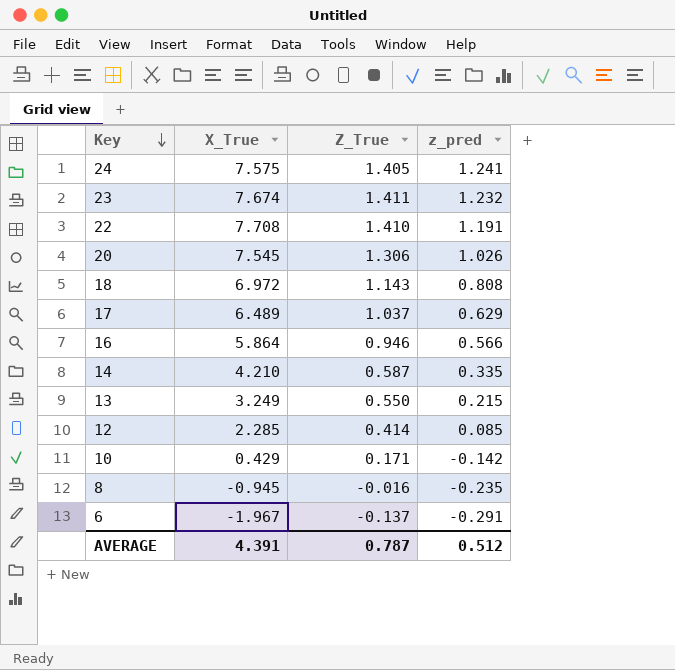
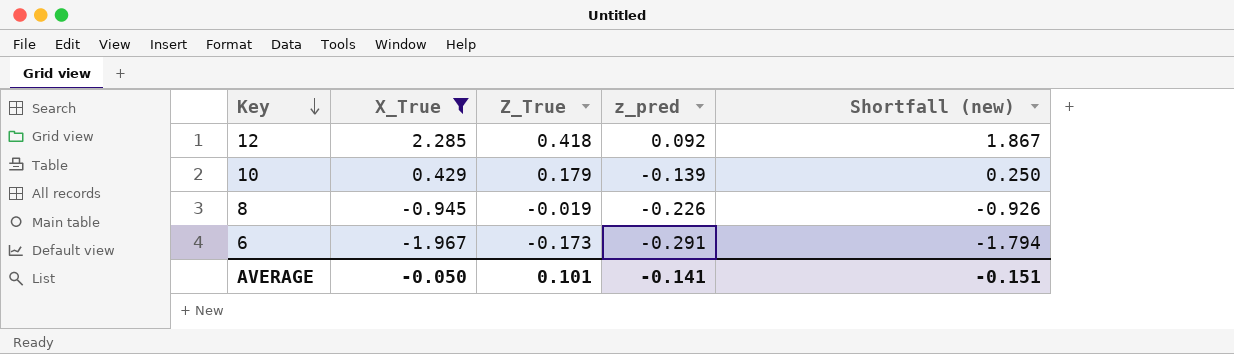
filter: none -> X_True <= 2.285
column Shortfall (new) | formula: none -> [X_True] - [Z_True]
12 | Z_True: 0.414 -> 0.418
12 | z_pred: 0.085 -> 0.092
10 | Z_True: 0.171 -> 0.179
10 | z_pred: -0.142 -> -0.139
8 | Z_True: -0.016 -> -0.019
8 | z_pred: -0.235 -> -0.226
6 | Z_True: -0.137 -> -0.173
AVERAGE | X_True: 4.391 -> -0.050
AVERAGE | Z_True: 0.787 -> 0.101
AVERAGE | z_pred: 0.512 -> -0.141

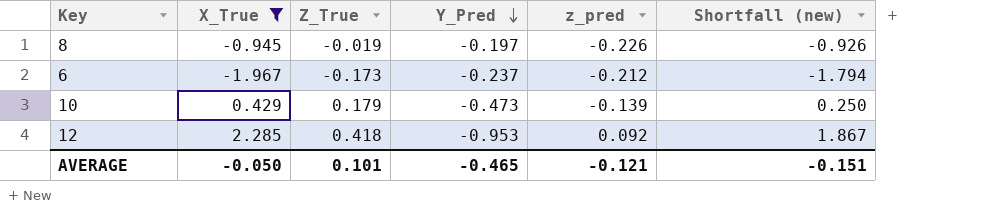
row order: Key descending -> Y_Pred descending
column Y_Pred | position: none -> 4
6 | z_pred: -0.291 -> -0.212
AVERAGE | z_pred: -0.141 -> -0.121

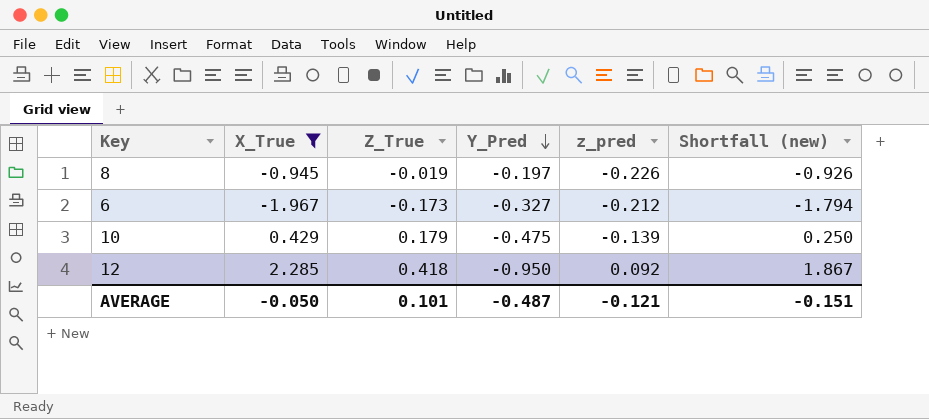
6 | Y_Pred: -0.237 -> -0.327
10 | Y_Pred: -0.473 -> -0.475
12 | Y_Pred: -0.953 -> -0.950
AVERAGE | Y_Pred: -0.465 -> -0.487

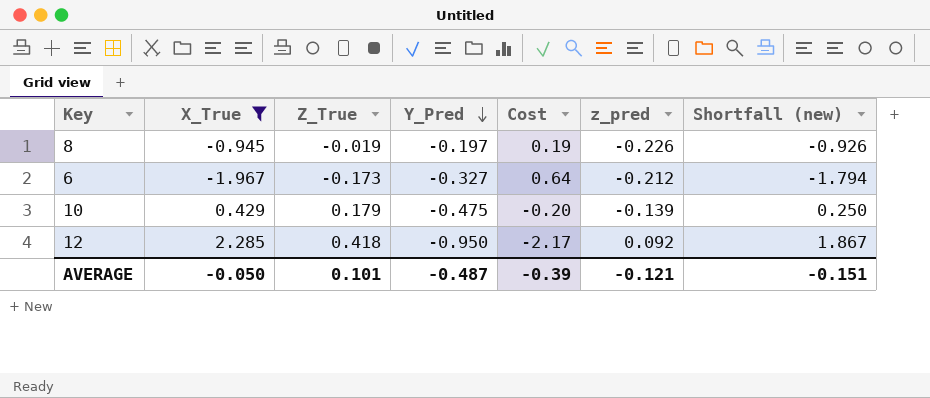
column Cost | formula: none -> [X_True] * [Y_Pred]

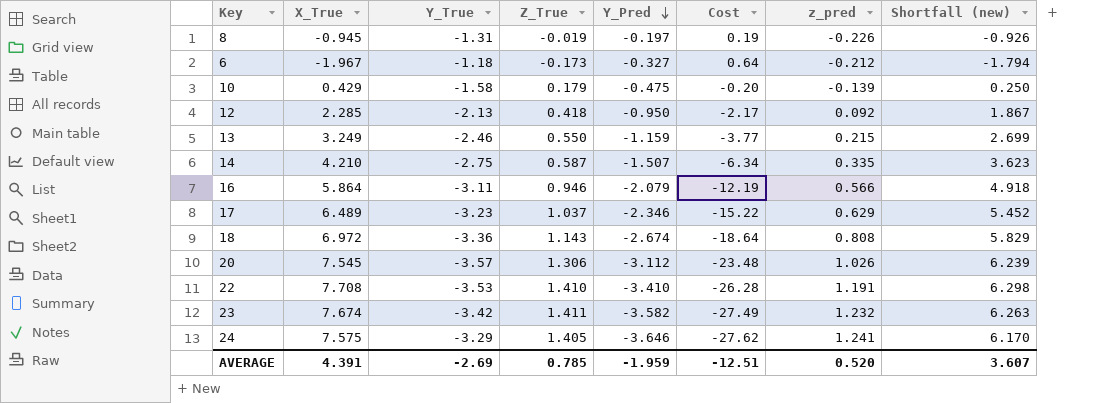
filter: X_True <= 2.285 -> none
column Y_True | position: none -> 3
AVERAGE | X_True: -0.050 -> 4.391
AVERAGE | Z_True: 0.101 -> 0.785
AVERAGE | Y_Pred: -0.487 -> -1.959
AVERAGE | Cost: -0.39 -> -12.51
AVERAGE | z_pred: -0.121 -> 0.520
AVERAGE | Shortfall (new): -0.151 -> 3.607

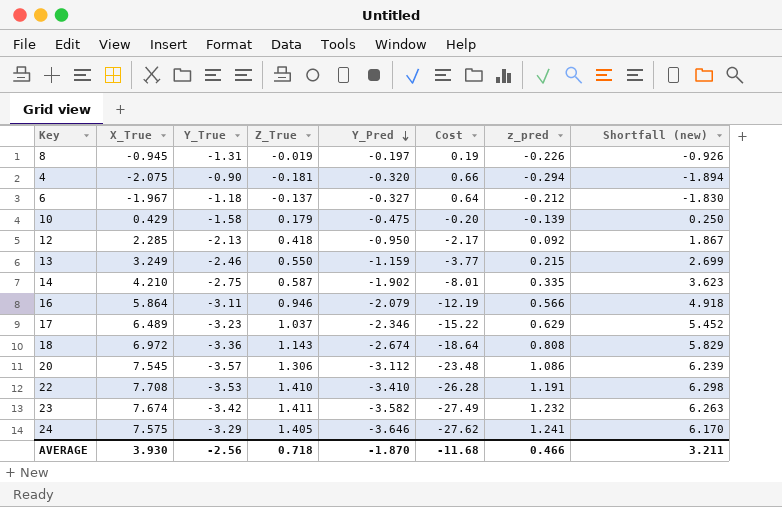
row 4: none -> -2.075 | -0.90 | -0.181 | -0.320 | 0.66 | -0.294 | -1.894
6 | Z_True: -0.173 -> -0.137
6 | Shortfall (new): -1.794 -> -1.830
14 | Y_Pred: -1.507 -> -1.902
14 | Cost: -6.34 -> -8.01
20 | z_pred: 1.026 -> 1.086
AVERAGE | X_True: 4.391 -> 3.930
AVERAGE | Y_True: -2.69 -> -2.56
AVERAGE | Z_True: 0.785 -> 0.718
AVERAGE | Y_Pred: -1.959 -> -1.870
AVERAGE | Cost: -12.51 -> -11.68
AVERAGE | z_pred: 0.520 -> 0.466
AVERAGE | Shortfall (new): 3.607 -> 3.211

